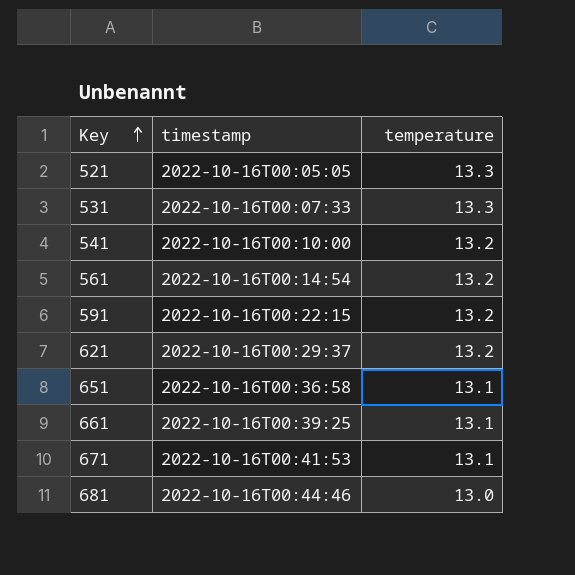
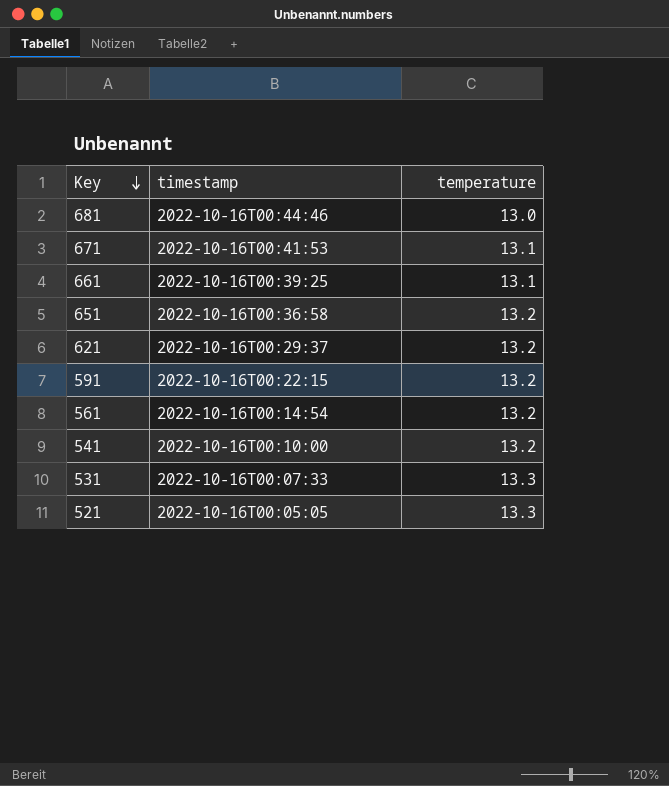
row order: Key ascending -> Key descending
651 | temperature: 13.1 -> 13.2

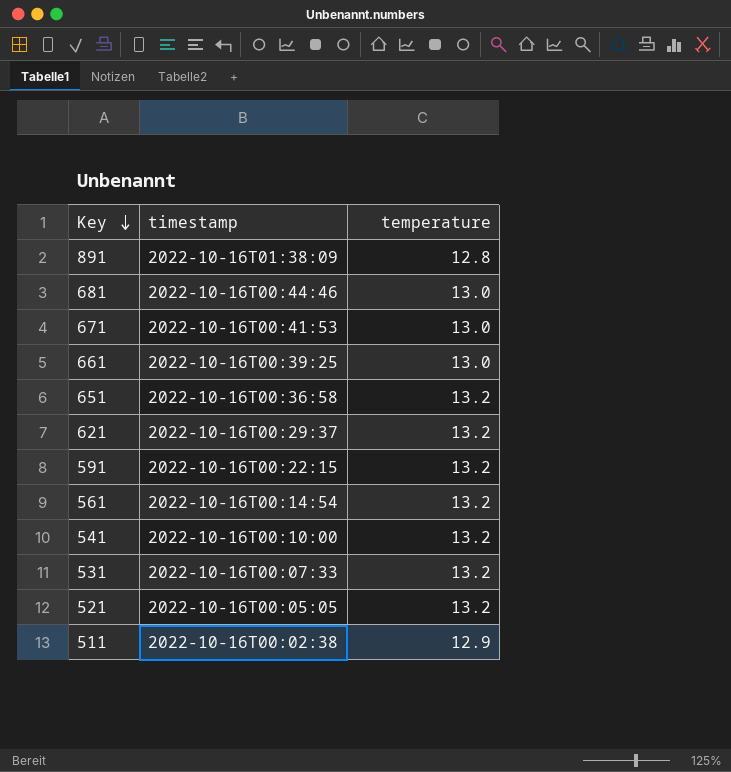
row 891: none -> 2022-10-16T01:38:09 | 12.8
671 | temperature: 13.1 -> 13.0
661 | temperature: 13.1 -> 13.0
531 | temperature: 13.3 -> 13.2
521 | temperature: 13.3 -> 13.2
row 511: none -> 2022-10-16T00:02:38 | 12.9

